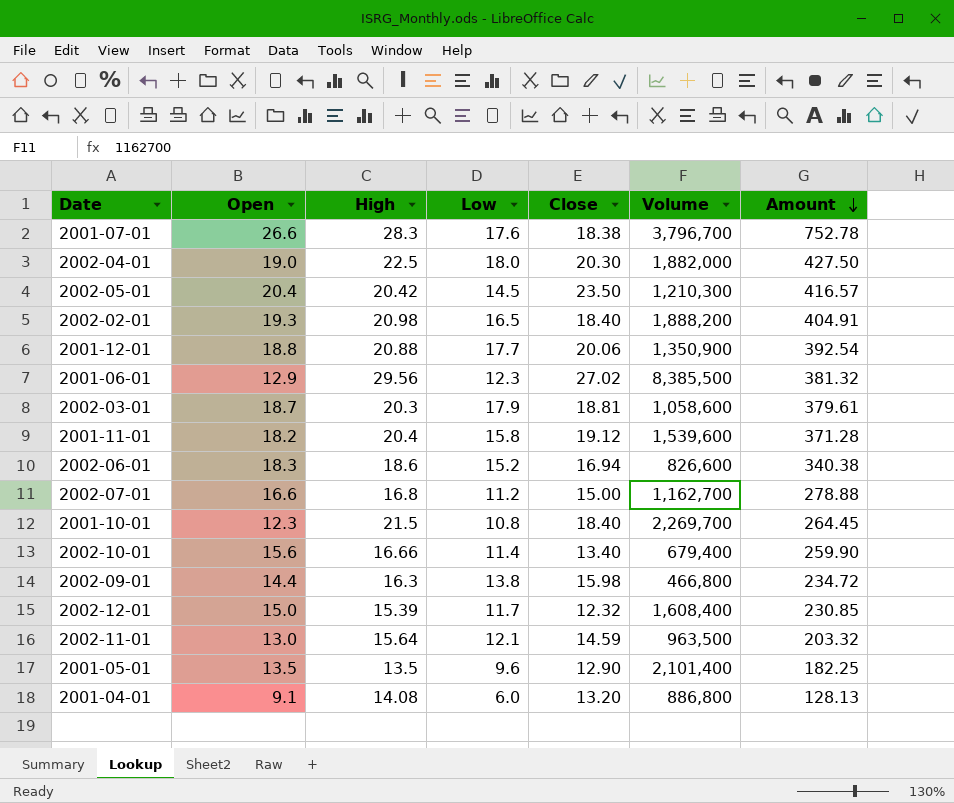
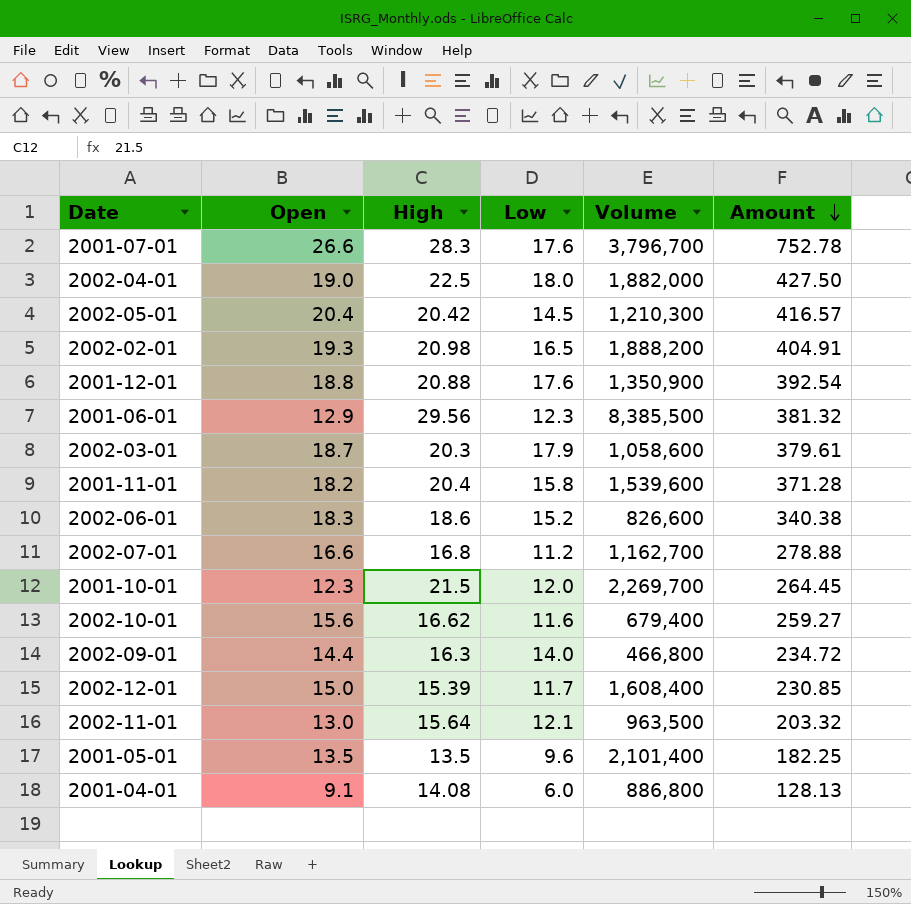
column Close | position: 5 -> none
2001-12-01 | Low: 17.7 -> 17.6
2001-10-01 | Low: 10.8 -> 12.0
2002-10-01 | High: 16.66 -> 16.62
2002-10-01 | Low: 11.4 -> 11.6
2002-10-01 | Amount: 259.90 -> 259.27
2002-09-01 | Low: 13.8 -> 14.0

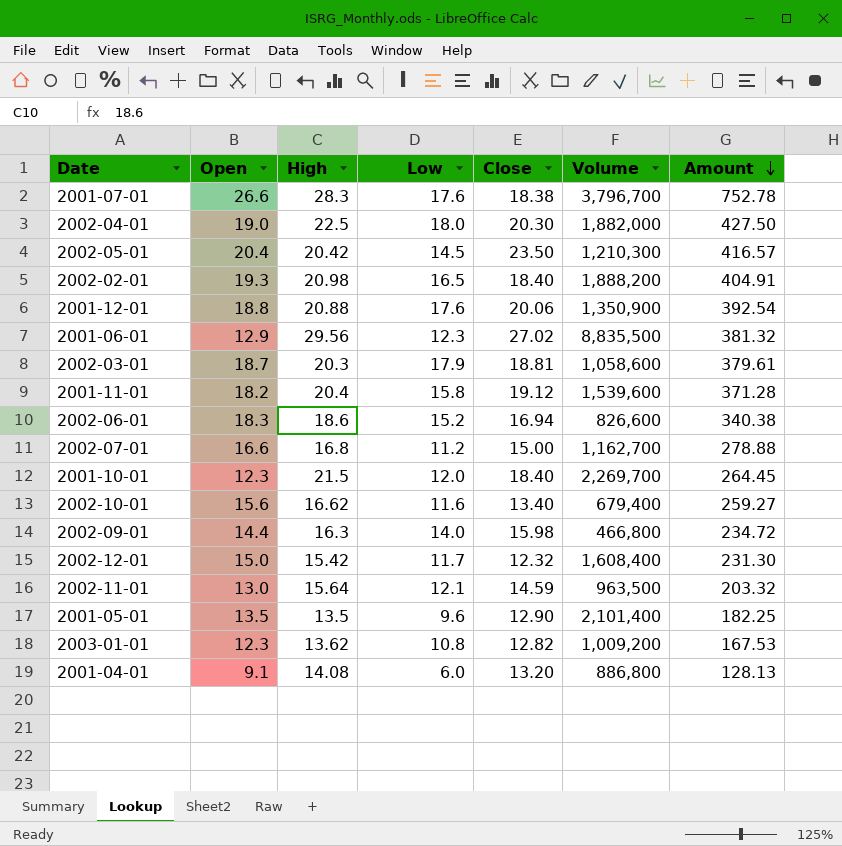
column Close | position: none -> 5
2001-06-01 | Volume: 8,385,500 -> 8,835,500
2002-12-01 | High: 15.39 -> 15.42
2002-12-01 | Amount: 230.85 -> 231.30
row 2003-01-01: none -> 12.3 | 13.62 | 10.8 | 12.82 | 1,009,200 | 167.53

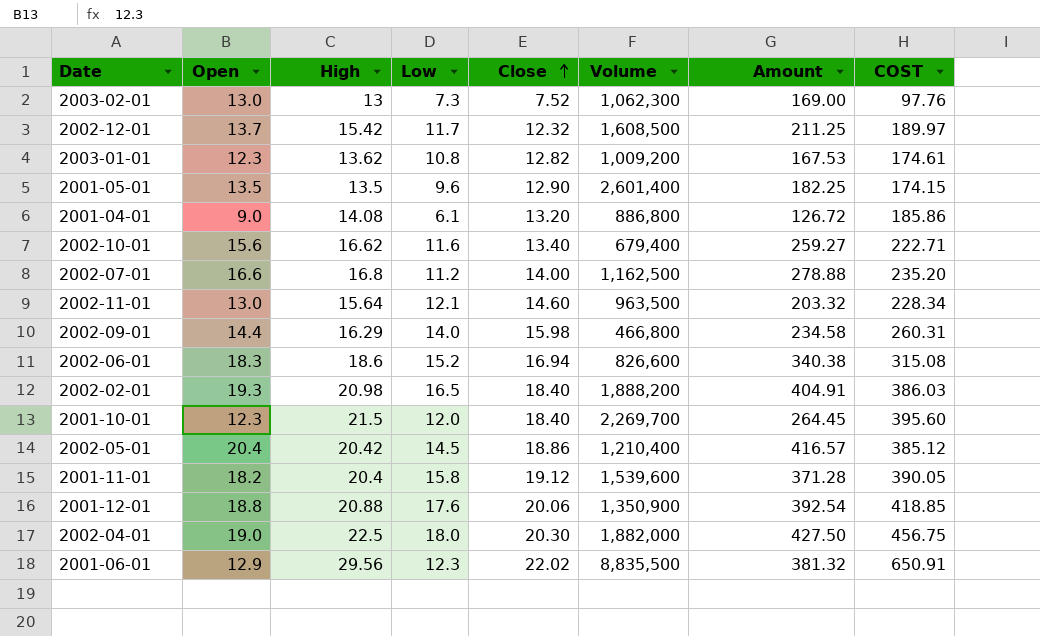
row order: Amount descending -> Close ascending
column COST | formula: none -> [High] * [Close]
row 2001-07-01: 26.6 | 28.3 | 17.6 | 18.38 | 3,796,700 | 752.78 -> none
row 2002-03-01: 18.7 | 20.3 | 17.9 | 18.81 | 1,058,600 | 379.61 -> none
row 2003-02-01: none -> 13.0 | 13 | 7.3 | 7.52 | 1,062,300 | 169.00 | 97.76
2002-12-01 | Open: 15.0 -> 13.7
2002-12-01 | Volume: 1,608,400 -> 1,608,500
2002-12-01 | Amount: 231.30 -> 211.25
2001-05-01 | Volume: 2,101,400 -> 2,601,400
2001-04-01 | Open: 9.1 -> 9.0
2001-04-01 | Low: 6.0 -> 6.1
2001-04-01 | Amount: 128.13 -> 126.72
2002-07-01 | Close: 15.00 -> 14.00
2002-07-01 | Volume: 1,162,700 -> 1,162,500
2002-11-01 | Close: 14.59 -> 14.60
2002-09-01 | High: 16.3 -> 16.29
2002-09-01 | Amount: 234.72 -> 234.58
2002-05-01 | Close: 23.50 -> 18.86
2002-05-01 | Volume: 1,210,300 -> 1,210,400
2001-06-01 | Close: 27.02 -> 22.02

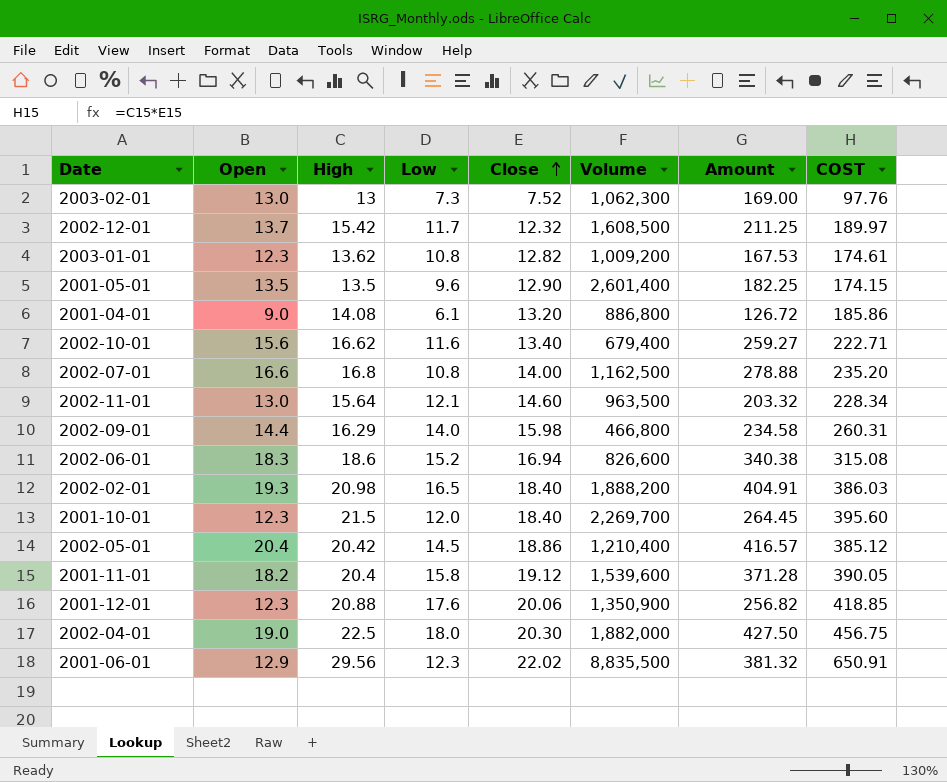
2002-07-01 | Low: 11.2 -> 10.8
2001-12-01 | Open: 18.8 -> 12.3
2001-12-01 | Amount: 392.54 -> 256.82

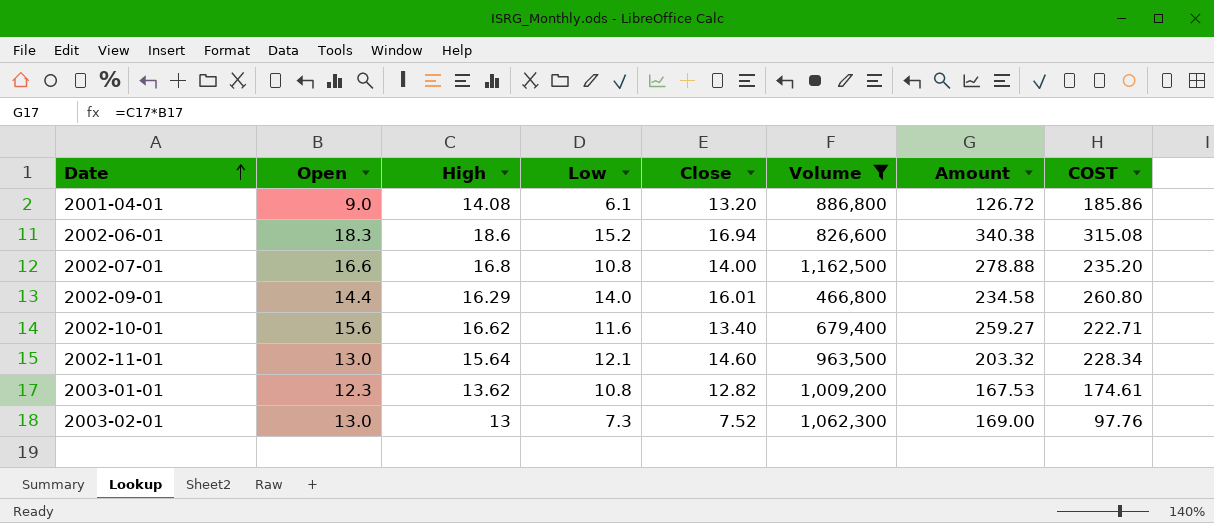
filter: none -> Volume <= 1,162,500
row order: Close ascending -> Date ascending
2002-09-01 | Close: 15.98 -> 16.01
2002-09-01 | COST: 260.31 -> 260.80

